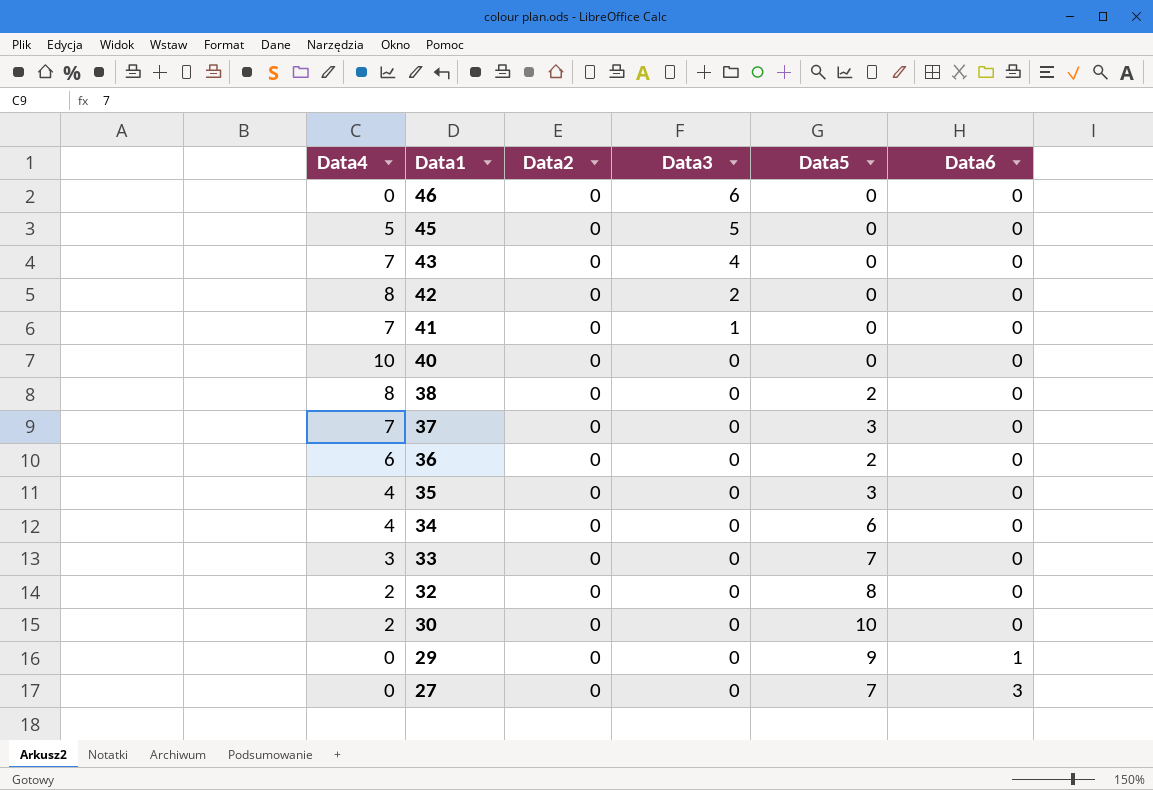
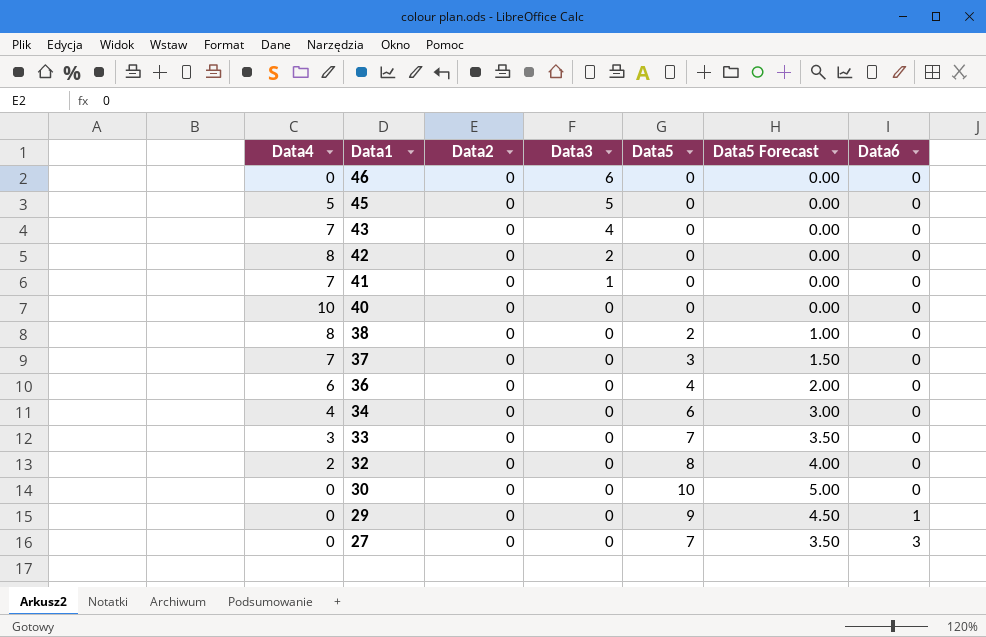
column Data5 Forecast | formula: none -> [Data5] * 0.5
row 35: 4 | 0 | 0 | 3 | 0 -> none
36 | Data5: 2 -> 4
30 | Data4: 2 -> 0

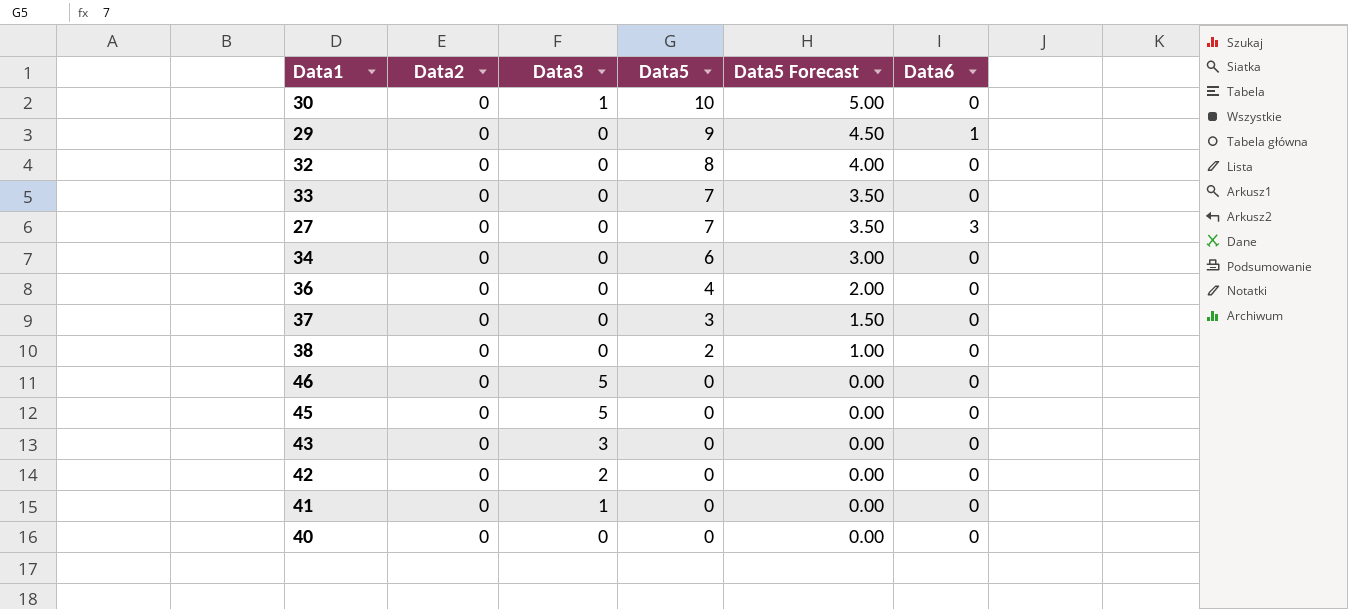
row order: Data1 descending -> Data5 descending
column Data4 | position: 1 -> none
30 | Data3: 0 -> 1
46 | Data3: 6 -> 5
43 | Data3: 4 -> 3

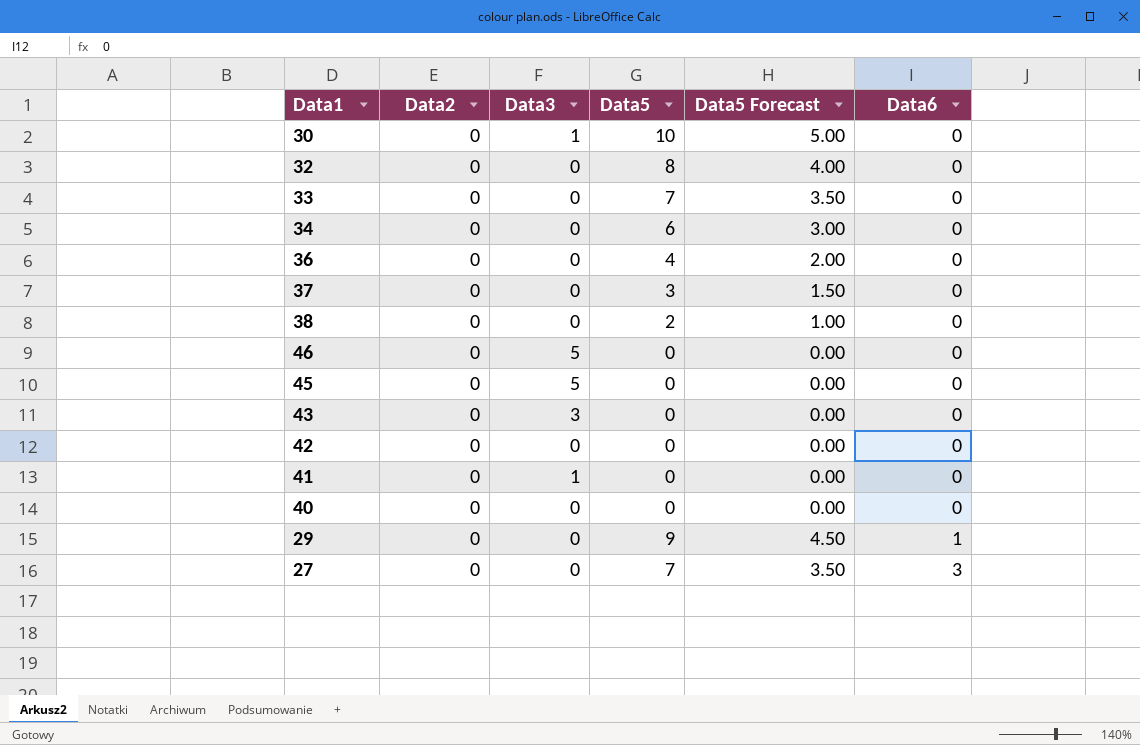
row order: Data5 descending -> Data6 ascending
42 | Data3: 2 -> 0

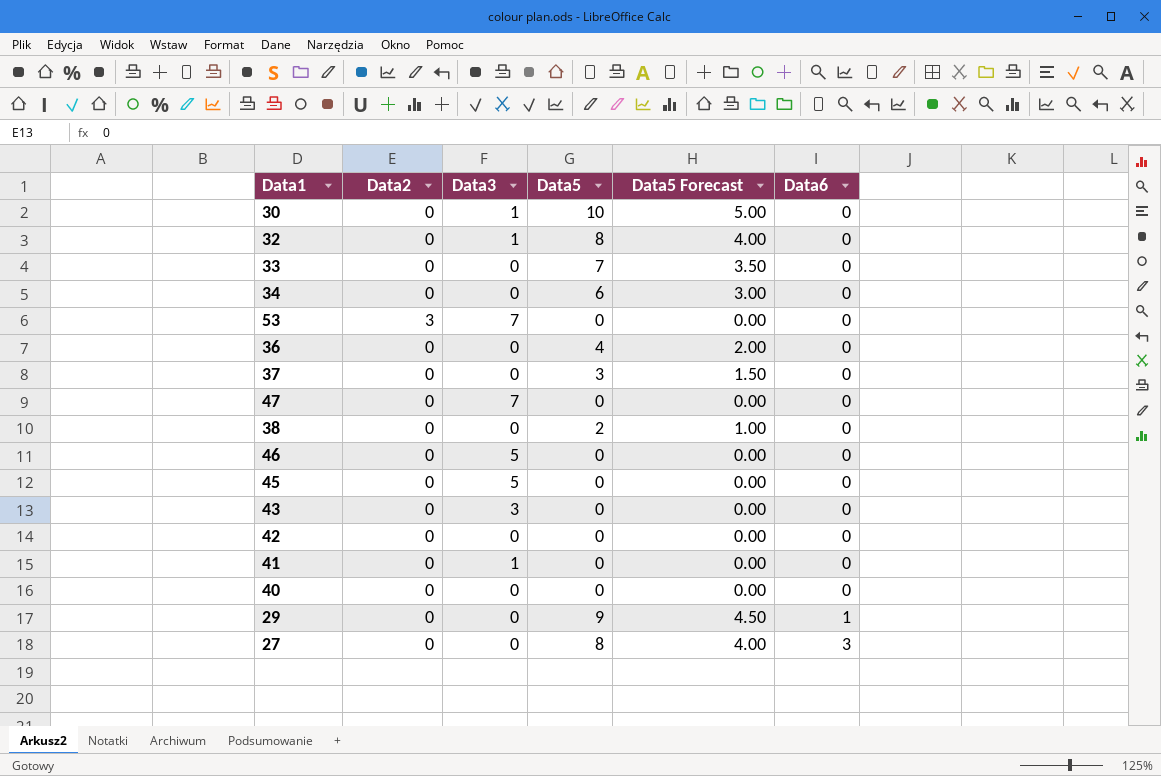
32 | Data3: 0 -> 1
row 53: none -> 3 | 7 | 0 | 0.00 | 0
row 47: none -> 0 | 7 | 0 | 0.00 | 0
27 | Data5: 7 -> 8
27 | Data5 Forecast: 3.50 -> 4.00

